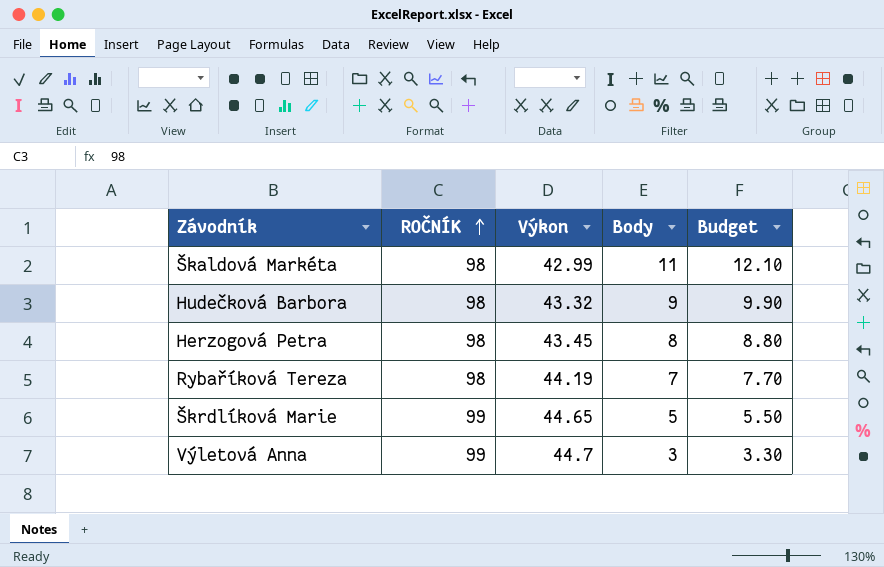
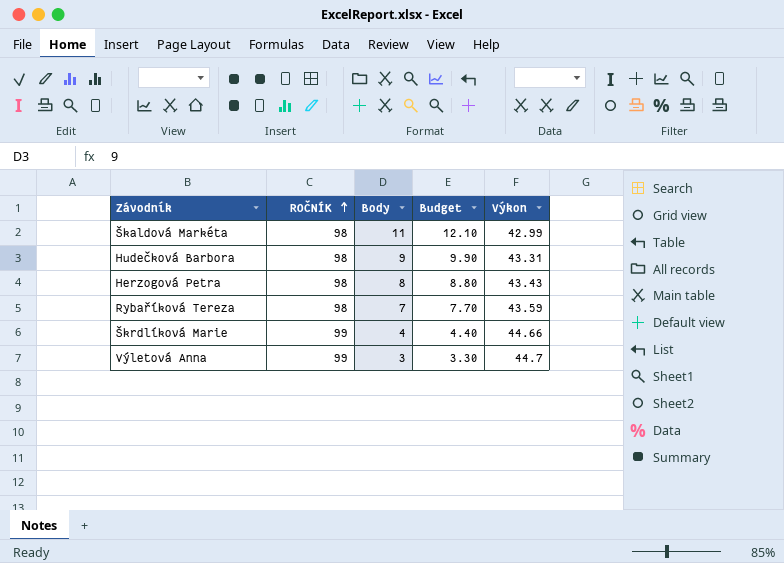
column Výkon | position: 3 -> 5
Hudečková Barbora | Výkon: 43.32 -> 43.31
Herzogová Petra | Výkon: 43.45 -> 43.43
Rybaříková Tereza | Výkon: 44.19 -> 43.59
Škrdlíková Marie | Body: 5 -> 4
Škrdlíková Marie | Budget: 5.50 -> 4.40
Škrdlíková Marie | Výkon: 44.65 -> 44.66

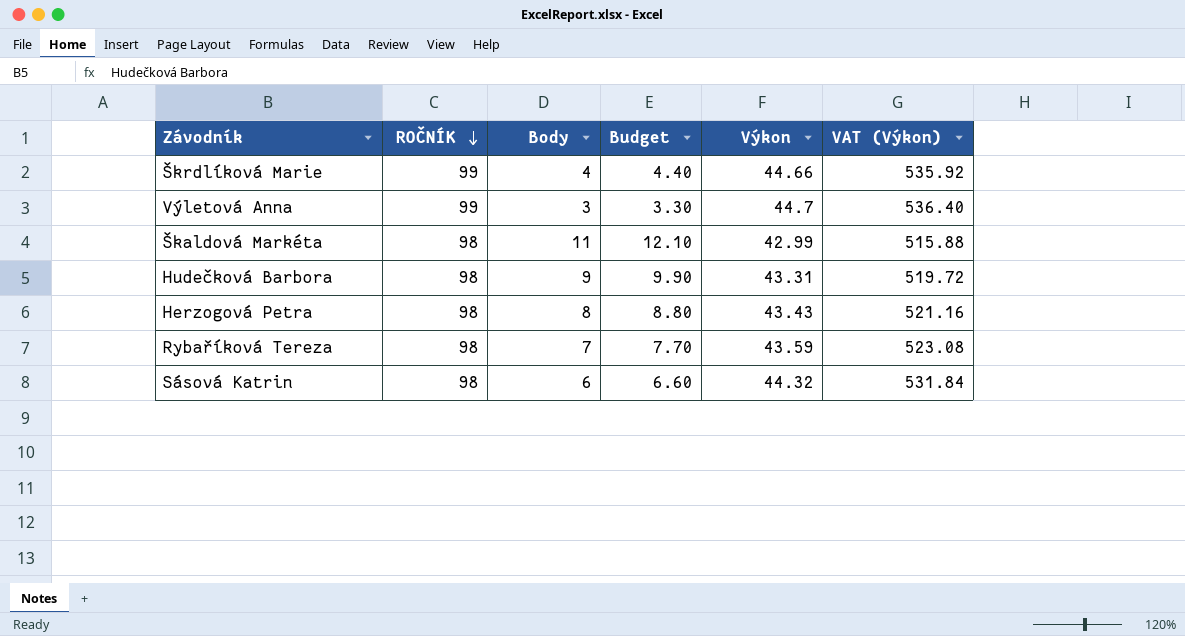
row order: ROČNÍK ascending -> ROČNÍK descending
column VAT (Výkon) | formula: none -> [Výkon] * 12
row Sásová Katrin: none -> 98 | 6 | 6.60 | 44.32 | 531.84

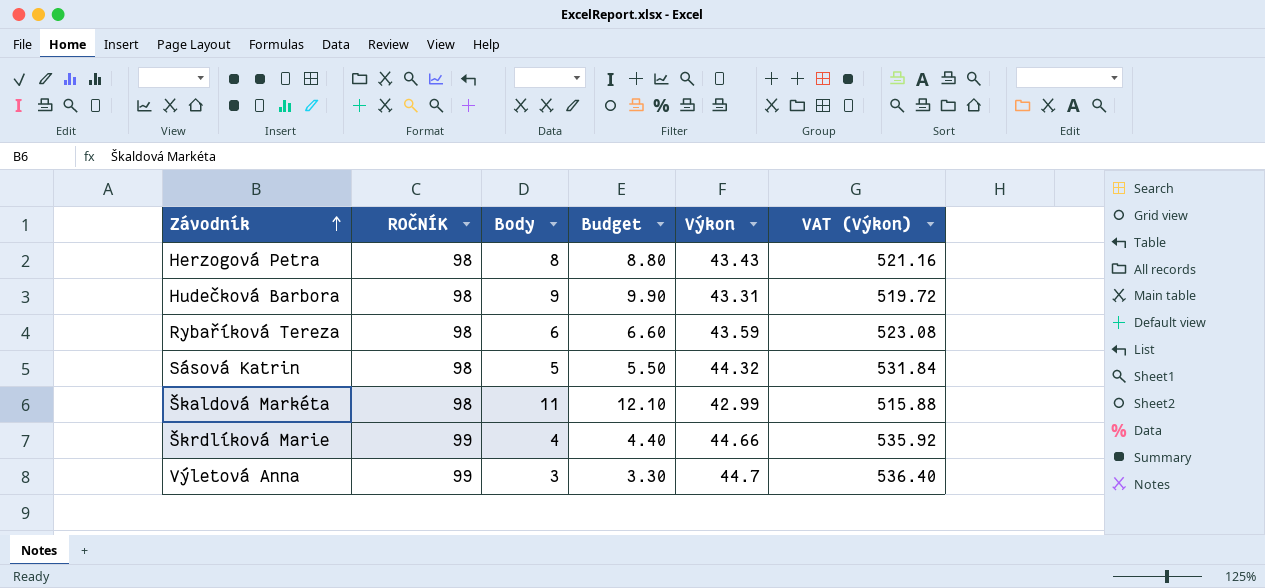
row order: ROČNÍK descending -> Závodník ascending
Rybaříková Tereza | Body: 7 -> 6
Rybaříková Tereza | Budget: 7.70 -> 6.60
Sásová Katrin | Body: 6 -> 5
Sásová Katrin | Budget: 6.60 -> 5.50

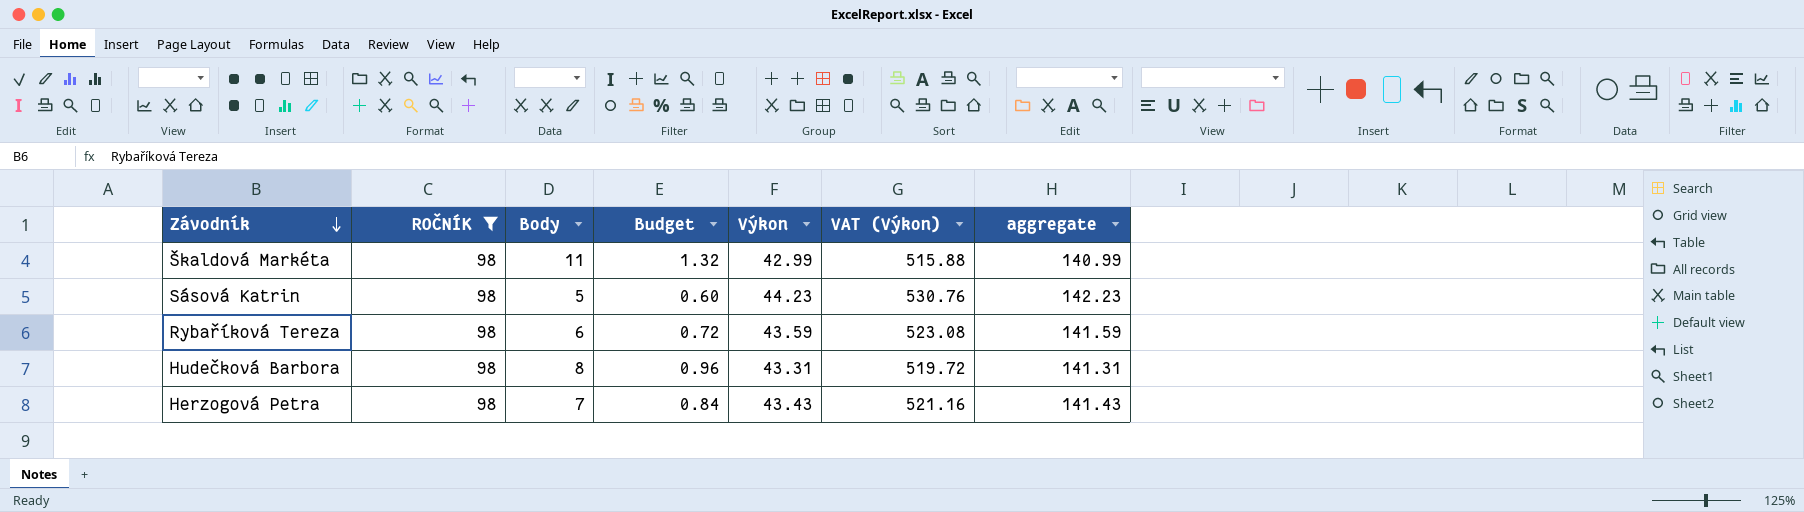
filter: none -> ROČNÍK = 98
row order: Závodník ascending -> Závodník descending
column Budget | formula: [Body] * 1.1 -> [Body] * 0.12
column aggregate | formula: none -> [ROČNÍK] + [Výkon]
Sásová Katrin | Výkon: 44.32 -> 44.23
Sásová Katrin | VAT (Výkon): 531.84 -> 530.76
Hudečková Barbora | Body: 9 -> 8
Herzogová Petra | Body: 8 -> 7

